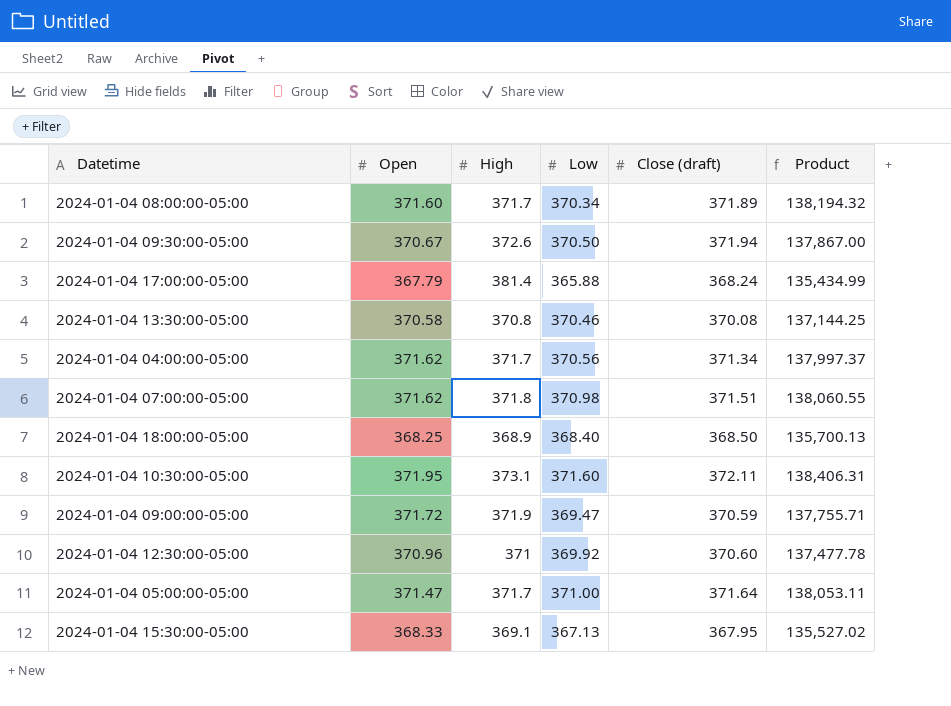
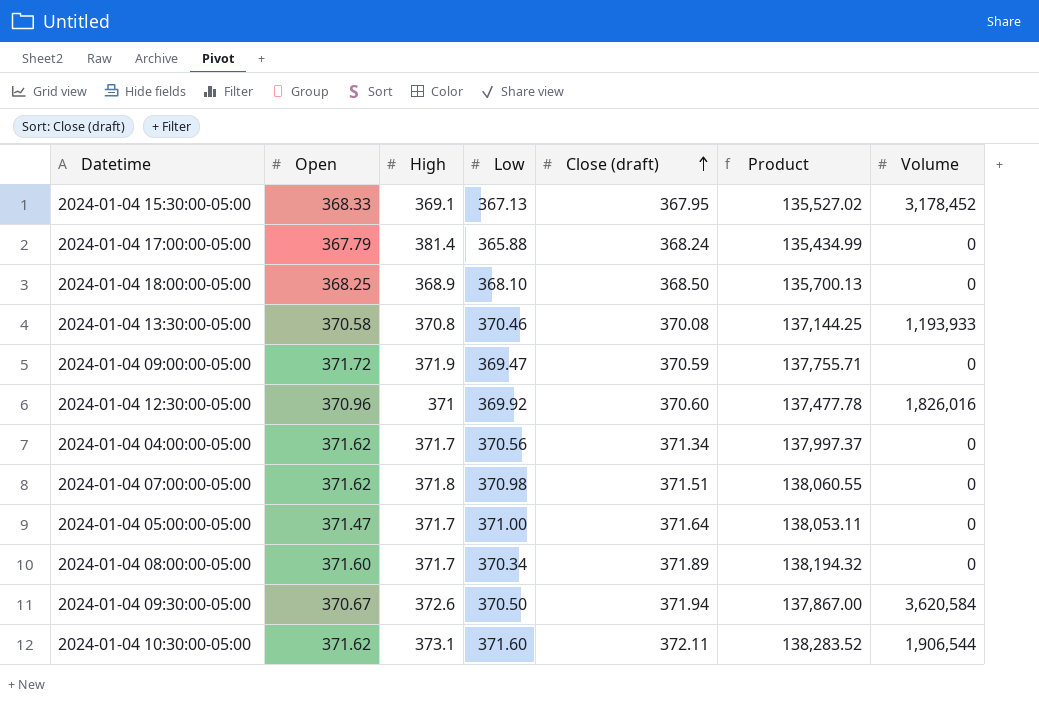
row order: none -> Close (draft) ascending
column Volume | position: none -> 7
2024-01-04 18:00:00-05:00 | Low: 368.40 -> 368.10
2024-01-04 10:30:00-05:00 | Open: 371.95 -> 371.62
2024-01-04 10:30:00-05:00 | Product: 138,406.31 -> 138,283.52

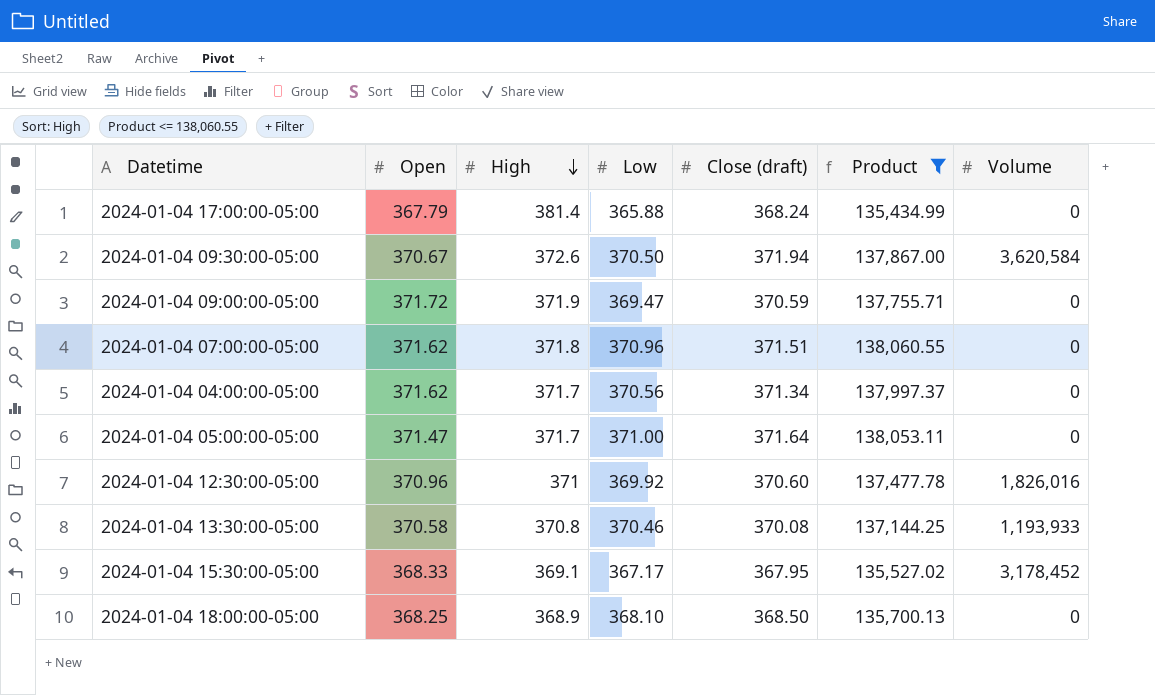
filter: none -> Product <= 138,060.55
row order: Close (draft) ascending -> High descending
2024-01-04 07:00:00-05:00 | Low: 370.98 -> 370.96
2024-01-04 15:30:00-05:00 | Low: 367.13 -> 367.17

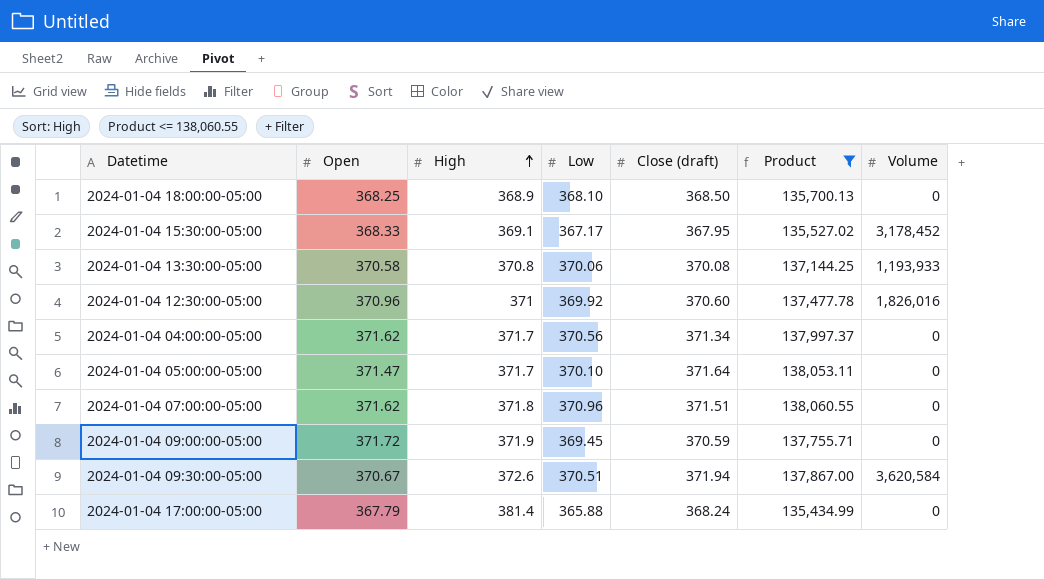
row order: High descending -> High ascending
2024-01-04 13:30:00-05:00 | Low: 370.46 -> 370.06
2024-01-04 05:00:00-05:00 | Low: 371.00 -> 370.10
2024-01-04 09:00:00-05:00 | Low: 369.47 -> 369.45
2024-01-04 09:30:00-05:00 | Low: 370.50 -> 370.51

